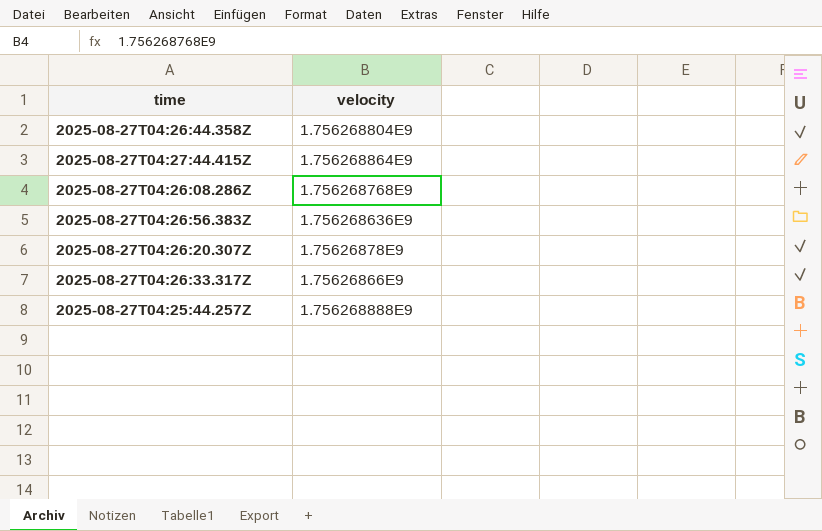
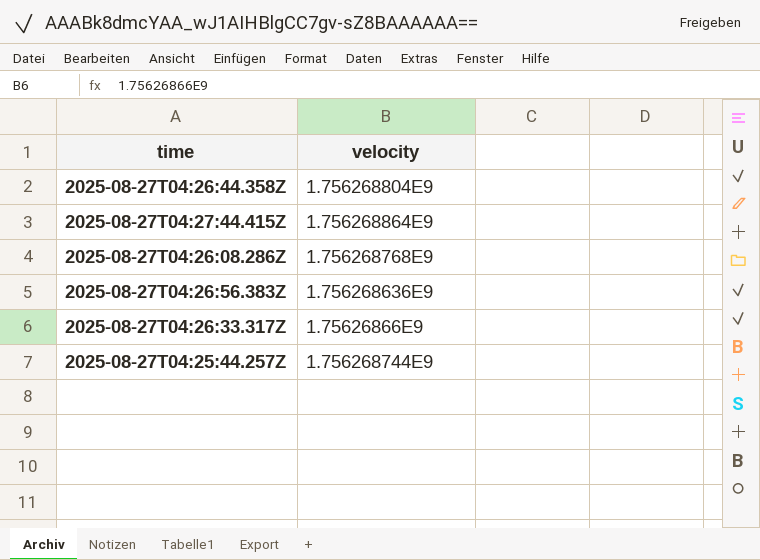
row 2025-08-27T04:26:20.307Z: 1.75626878E9 -> none
2025-08-27T04:25:44.257Z | velocity: 1.756268888E9 -> 1.756268744E9

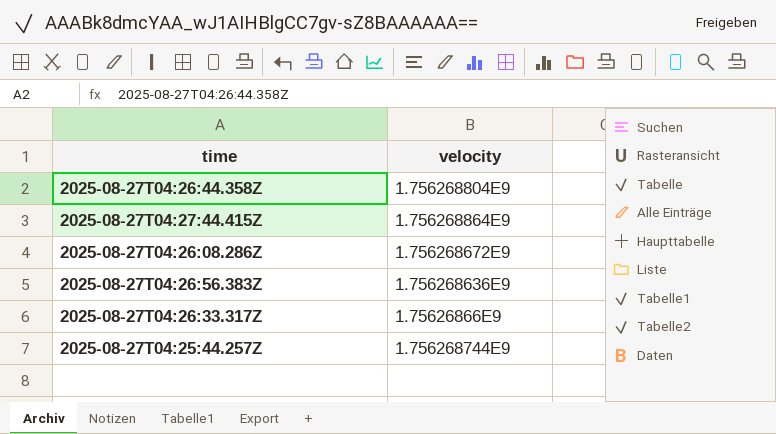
2025-08-27T04:26:08.286Z | velocity: 1.756268768E9 -> 1.756268672E9

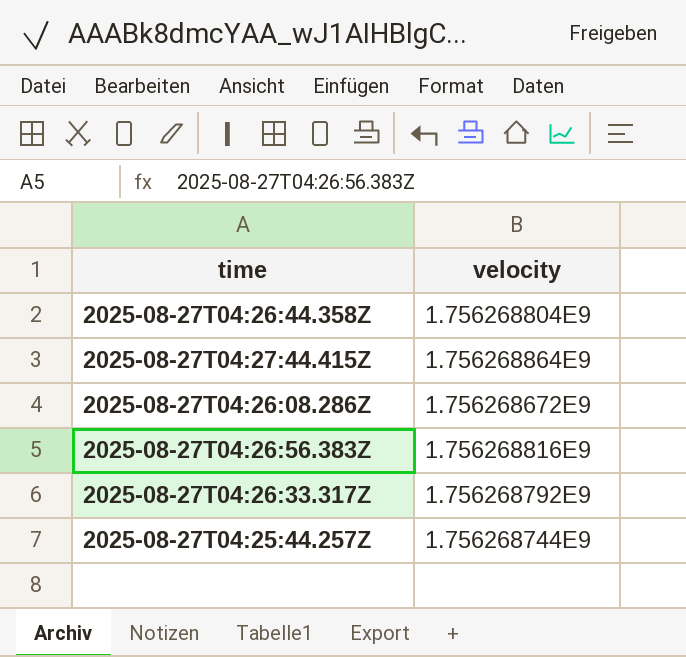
2025-08-27T04:26:56.383Z | velocity: 1.756268636E9 -> 1.756268816E9
2025-08-27T04:26:33.317Z | velocity: 1.75626866E9 -> 1.756268792E9

